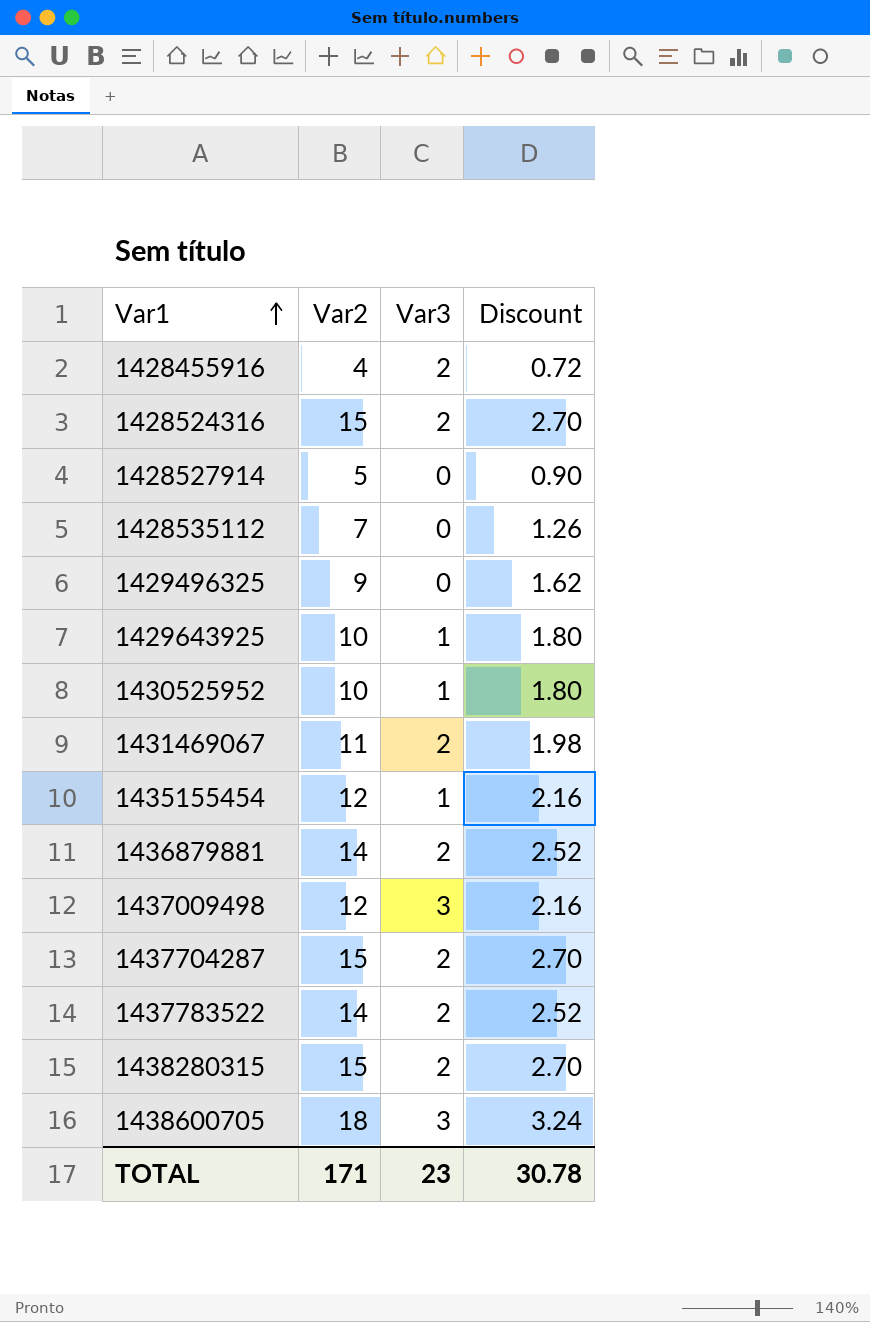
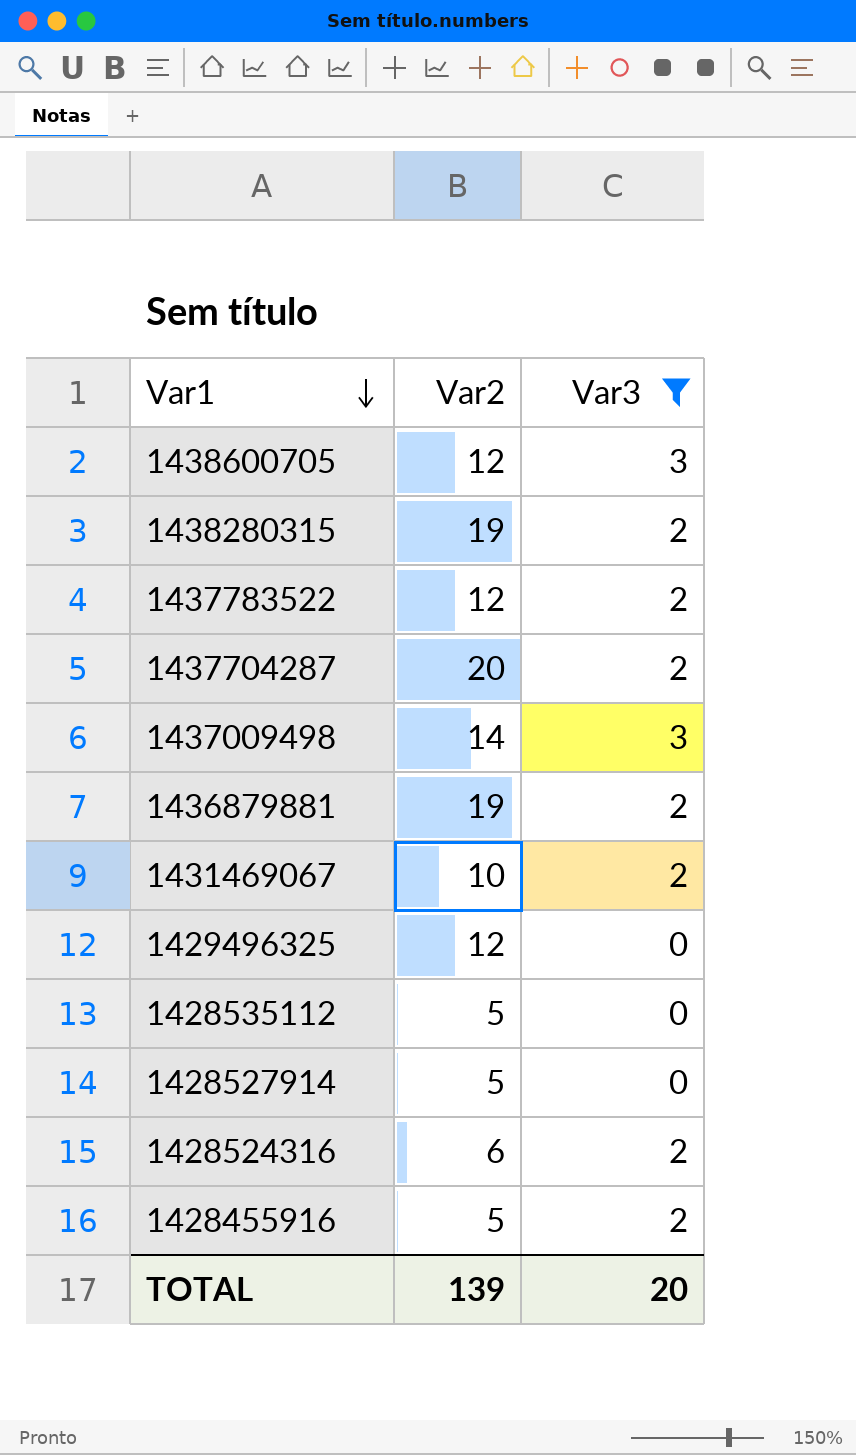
filter: none -> Var3 != 1
row order: Var1 ascending -> Var1 descending
column Discount | formula: [Var2] * 0.18 -> none
1438600705 | Var2: 18 -> 12
1438280315 | Var2: 15 -> 19
1437783522 | Var2: 14 -> 12
1437704287 | Var2: 15 -> 20
1437009498 | Var2: 12 -> 14
1436879881 | Var2: 14 -> 19
1431469067 | Var2: 11 -> 10
1429496325 | Var2: 9 -> 12
1428535112 | Var2: 7 -> 5
1428524316 | Var2: 15 -> 6
1428455916 | Var2: 4 -> 5
TOTAL | Var2: 171 -> 139
TOTAL | Var3: 23 -> 20

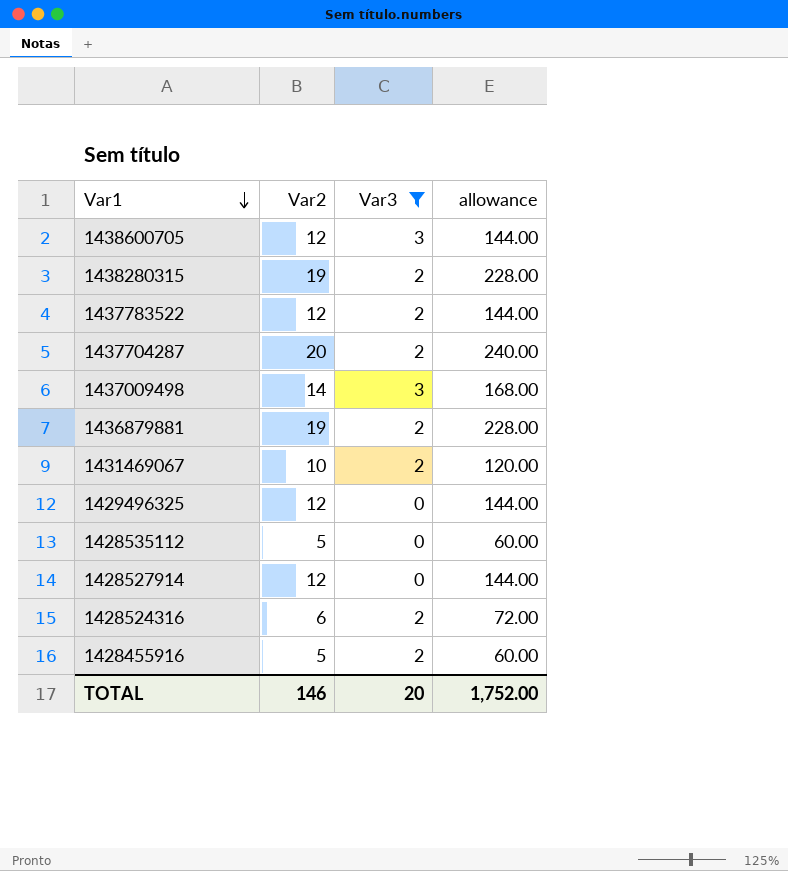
column allowance | formula: none -> [Var2] * 12
1428527914 | Var2: 5 -> 12
TOTAL | Var2: 139 -> 146

